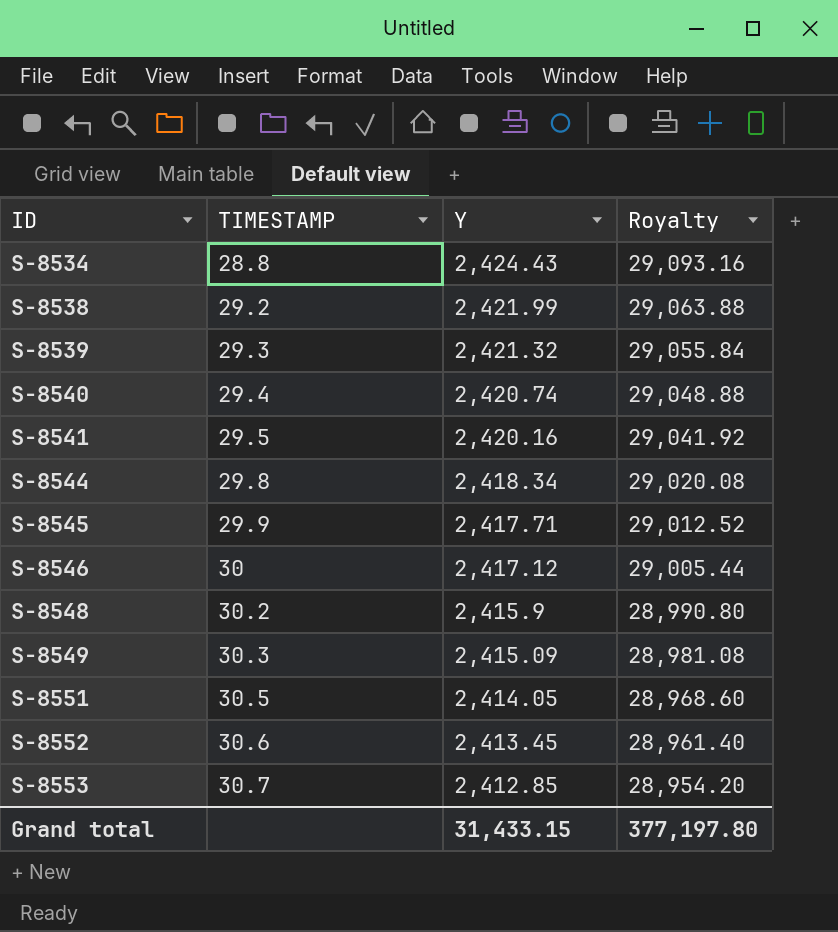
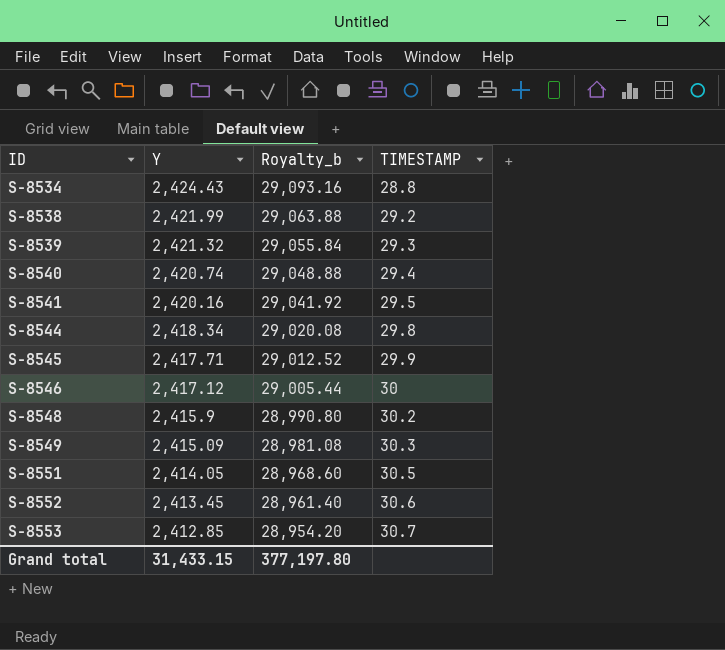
column name: Royalty -> Royalty_b
column TIMESTAMP | position: 2 -> 4

